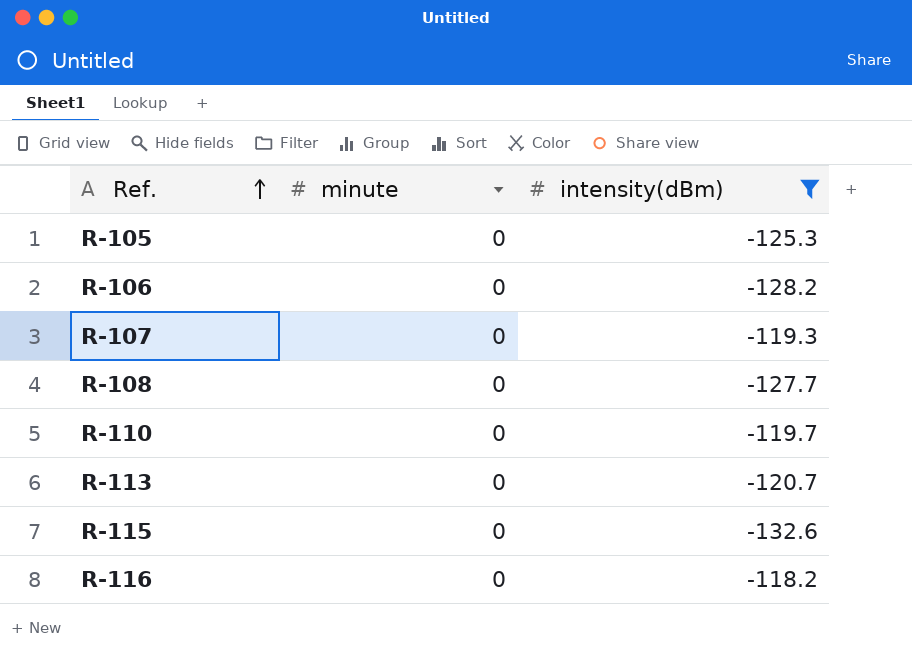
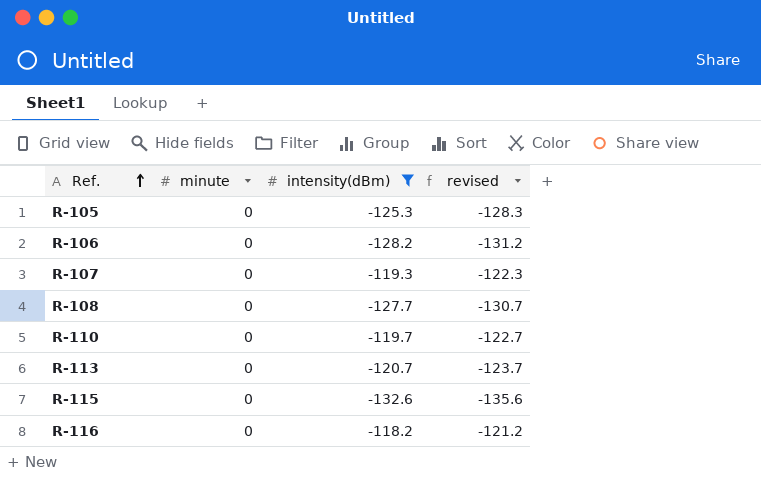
column revised | formula: none -> [intensity(dBm)] - 3

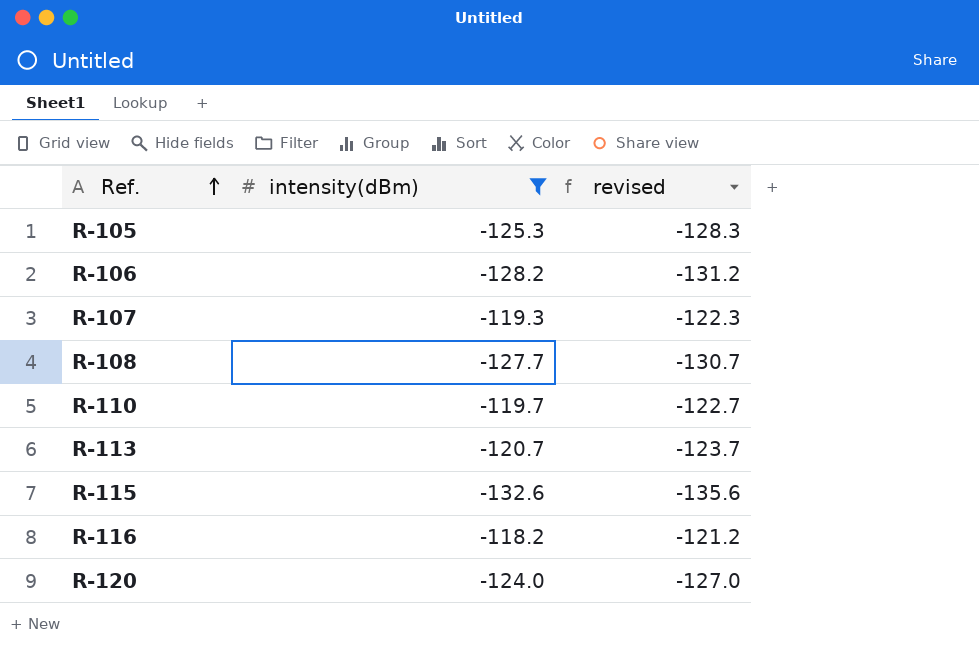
column minute | position: 2 -> none
row R-120: none -> -124.0 | -127.0

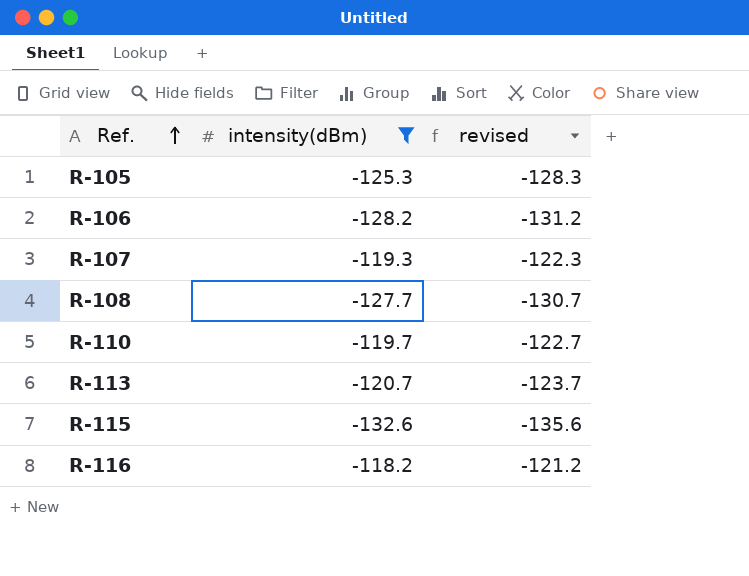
row R-120: -124.0 | -127.0 -> none

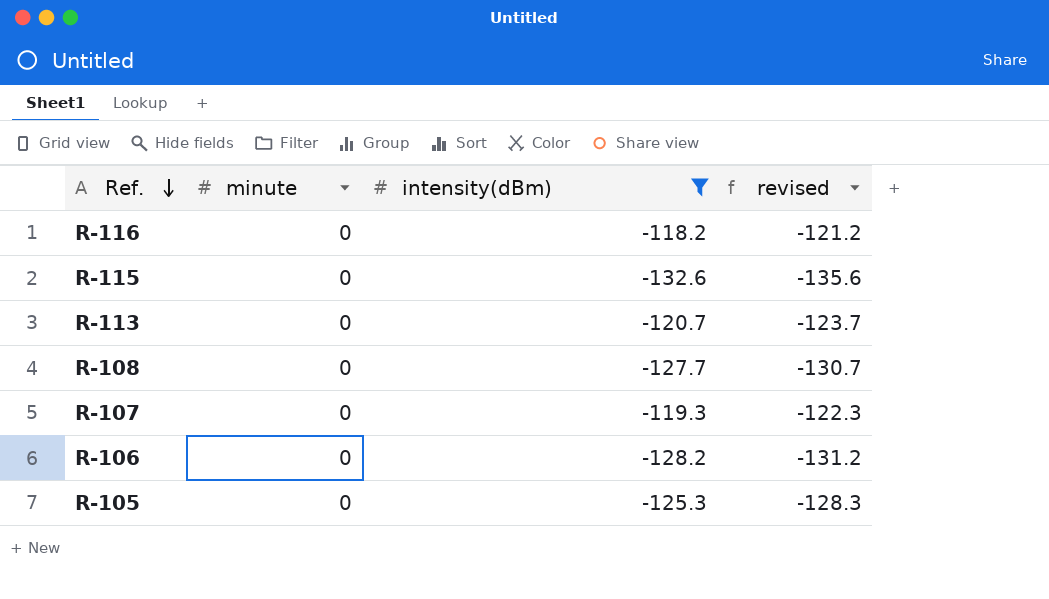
row order: Ref. ascending -> Ref. descending
column minute | position: none -> 2
row R-110: -119.7 | -122.7 -> none

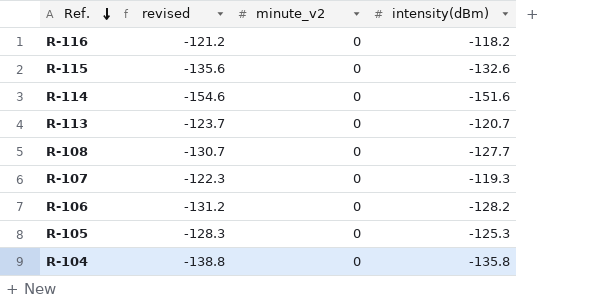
filter: intensity(dBm) >= -132.6 -> none
column revised | position: 4 -> 2
column name: minute -> minute_v2

